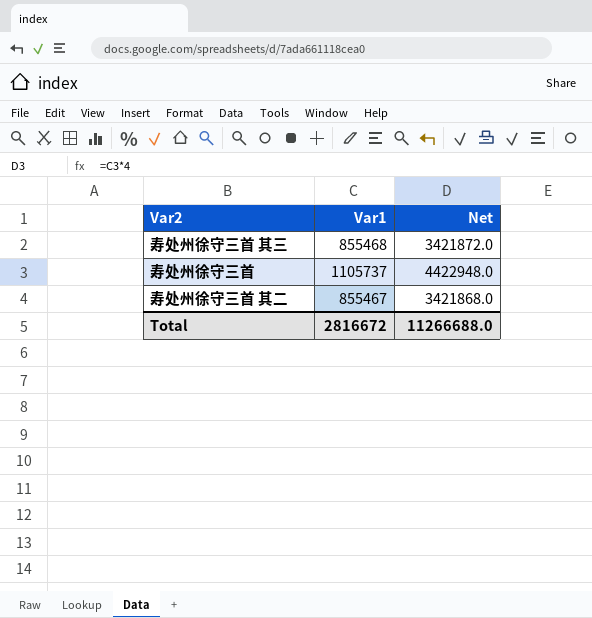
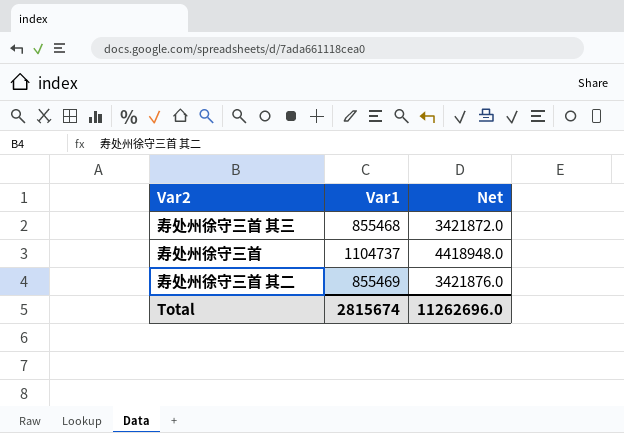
寿处州徐守三首 | Var1: 1105737 -> 1104737
寿处州徐守三首 | Net: 4422948.0 -> 4418948.0
寿处州徐守三首 其二 | Var1: 855467 -> 855469
寿处州徐守三首 其二 | Net: 3421868.0 -> 3421876.0
Total | Var1: 2816672 -> 2815674
Total | Net: 11266688.0 -> 11262696.0

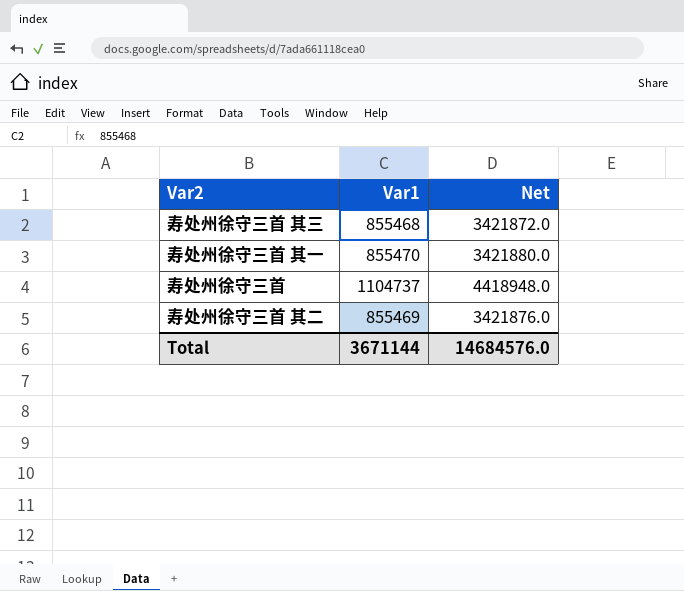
row 寿处州徐守三首 其一: none -> 855470 | 3421880.0
Total | Var1: 2815674 -> 3671144
Total | Net: 11262696.0 -> 14684576.0

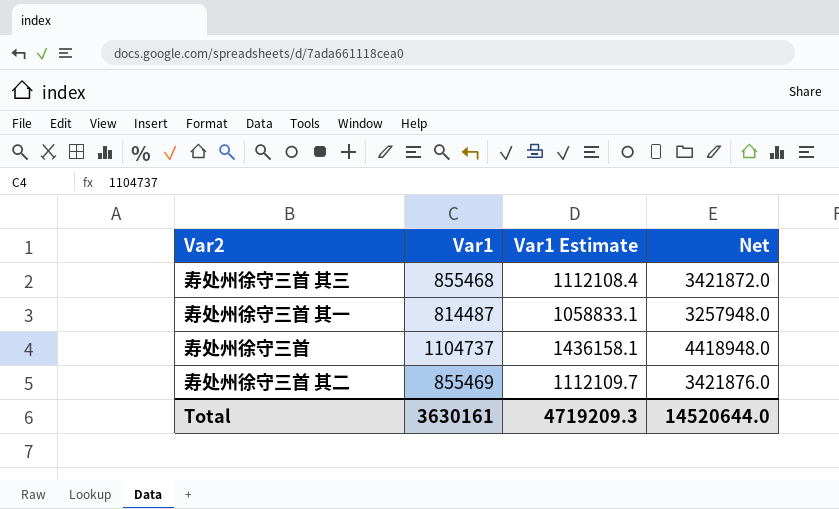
column Var1 Estimate | formula: none -> [Var1] * 1.3
寿处州徐守三首 其一 | Var1: 855470 -> 814487
寿处州徐守三首 其一 | Net: 3421880.0 -> 3257948.0
Total | Var1: 3671144 -> 3630161
Total | Net: 14684576.0 -> 14520644.0

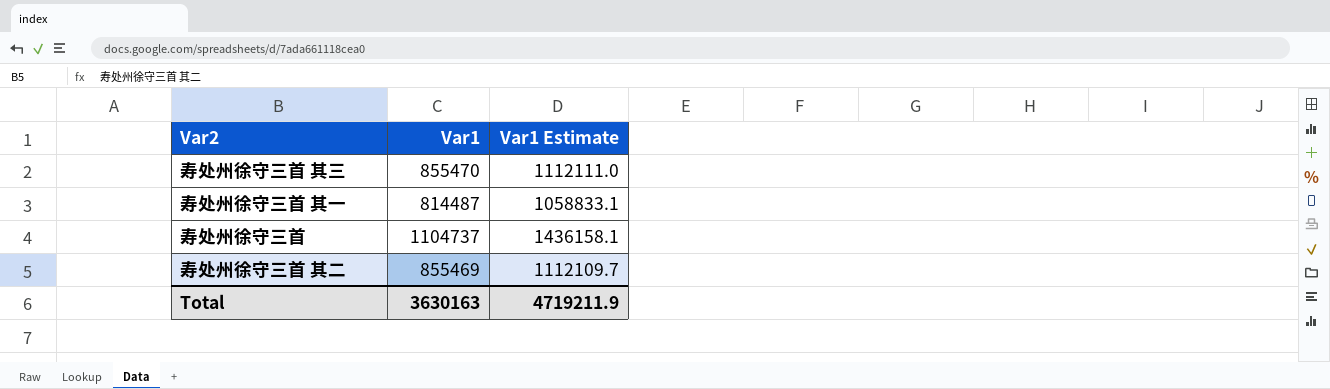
column Net | formula: [Var1] * 4 -> none
寿处州徐守三首 其三 | Var1: 855468 -> 855470
寿处州徐守三首 其三 | Var1 Estimate: 1112108.4 -> 1112111.0
Total | Var1: 3630161 -> 3630163
Total | Var1 Estimate: 4719209.3 -> 4719211.9

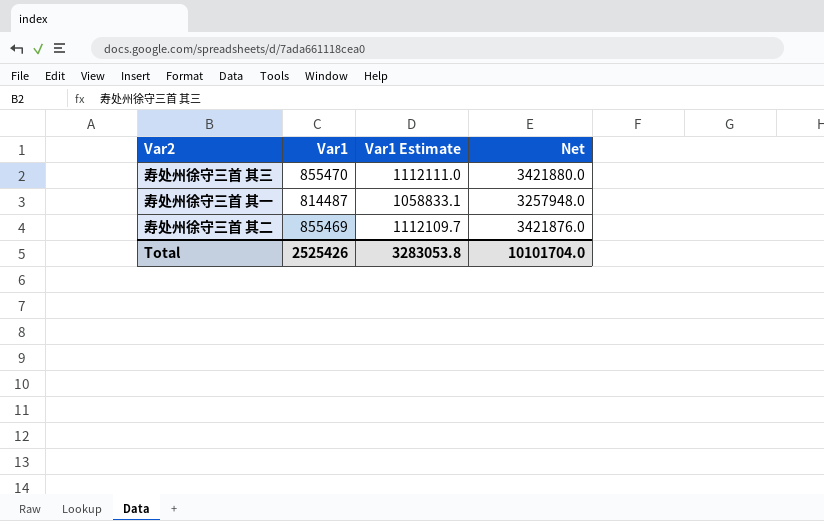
column Net | formula: none -> [Var1] * 4
row 寿处州徐守三首: 1104737 | 1436158.1 -> none
Total | Var1: 3630163 -> 2525426
Total | Var1 Estimate: 4719211.9 -> 3283053.8

